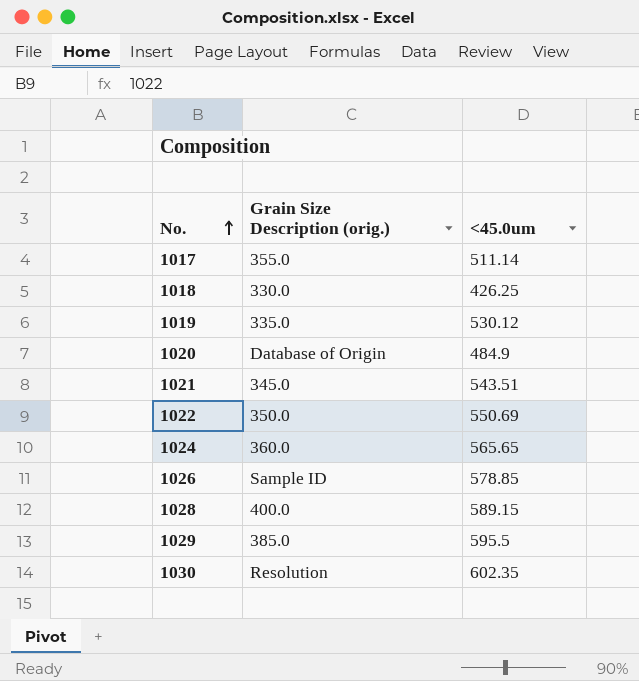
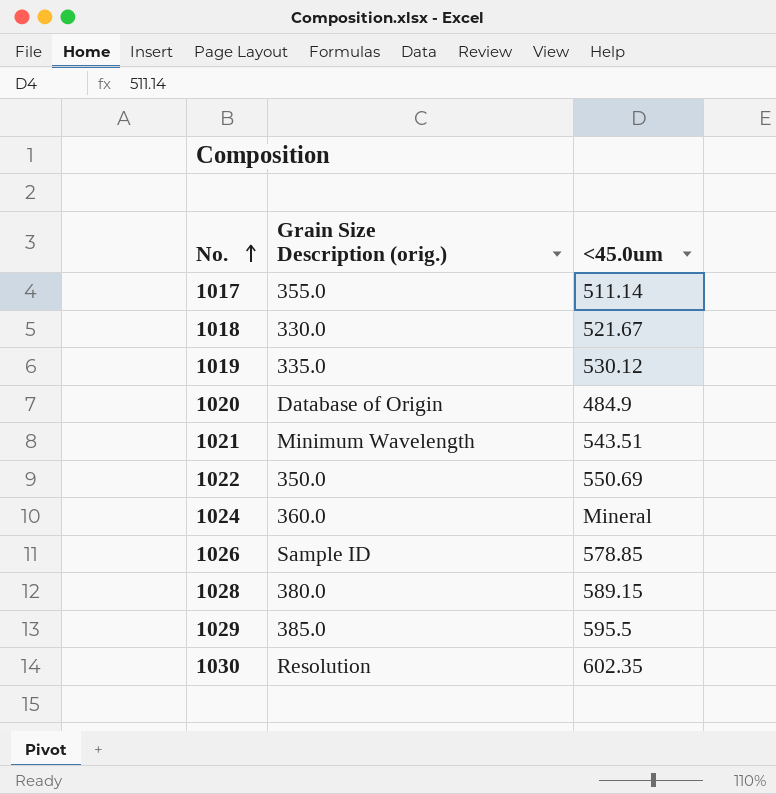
1018 | <45.0um: 426.25 -> 521.67
1021 | Grain Size Description (orig.): 345.0 -> Minimum Wavelength
1024 | <45.0um: 565.65 -> Mineral
1028 | Grain Size Description (orig.): 400.0 -> 380.0

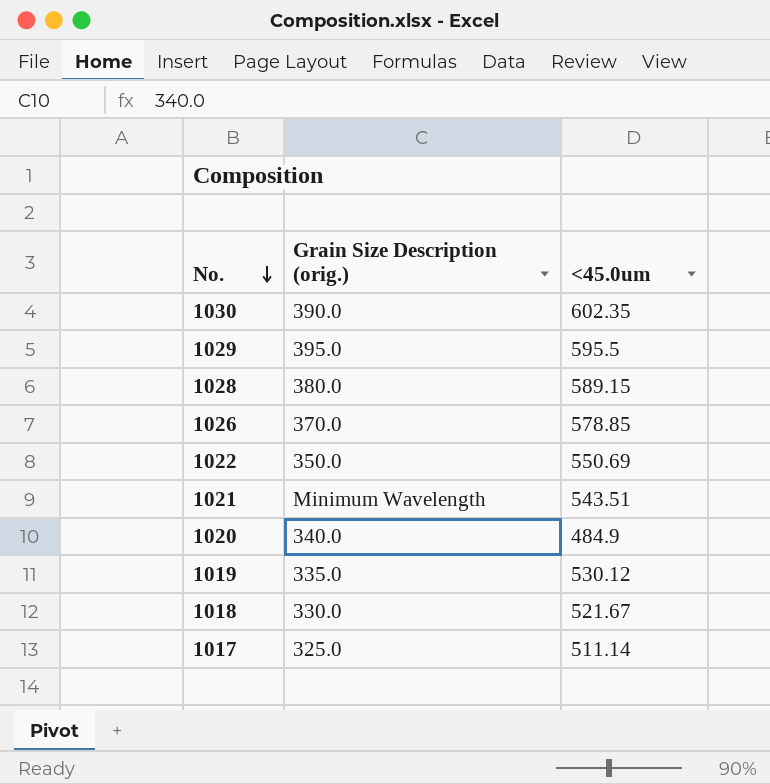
row order: No. ascending -> No. descending
row 1024: 360.0 | Mineral -> none
1030 | Grain Size Description (orig.): Resolution -> 390.0
1029 | Grain Size Description (orig.): 385.0 -> 395.0
1026 | Grain Size Description (orig.): Sample ID -> 370.0
1020 | Grain Size Description (orig.): Database of Origin -> 340.0
1017 | Grain Size Description (orig.): 355.0 -> 325.0

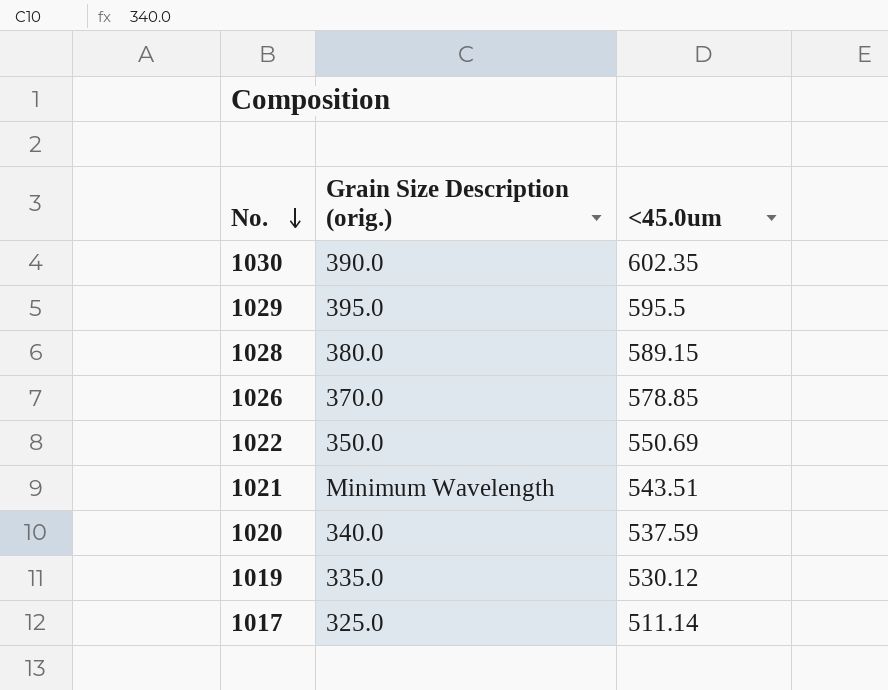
row 1018: 330.0 | 521.67 -> none
1020 | <45.0um: 484.9 -> 537.59

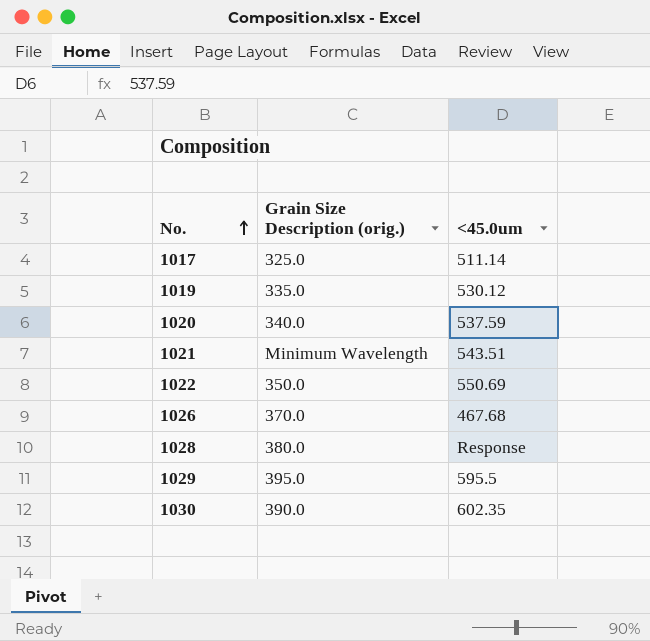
row order: No. descending -> No. ascending
1026 | <45.0um: 578.85 -> 467.68
1028 | <45.0um: 589.15 -> Response

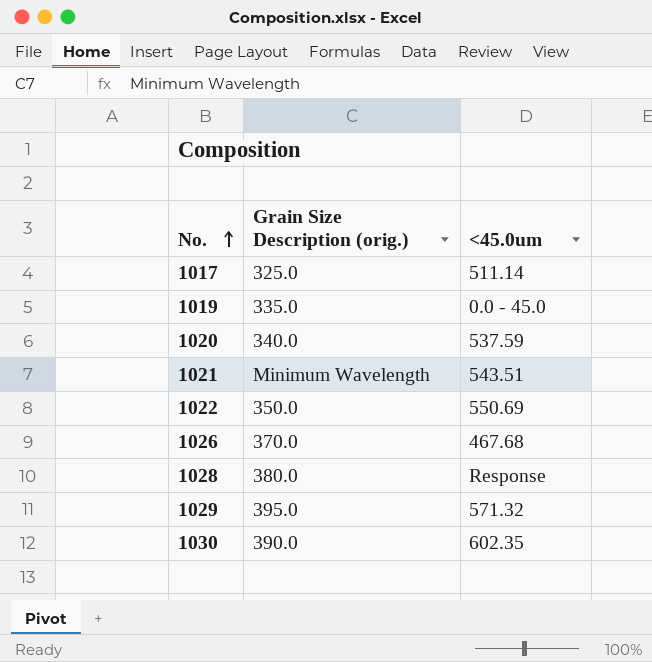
1019 | <45.0um: 530.12 -> 0.0 - 45.0
1029 | <45.0um: 595.5 -> 571.32

